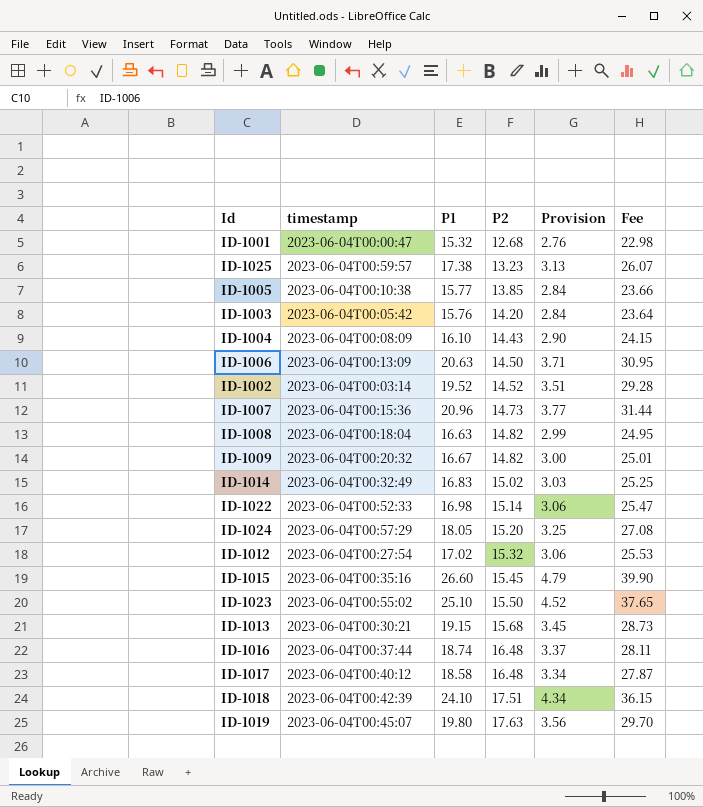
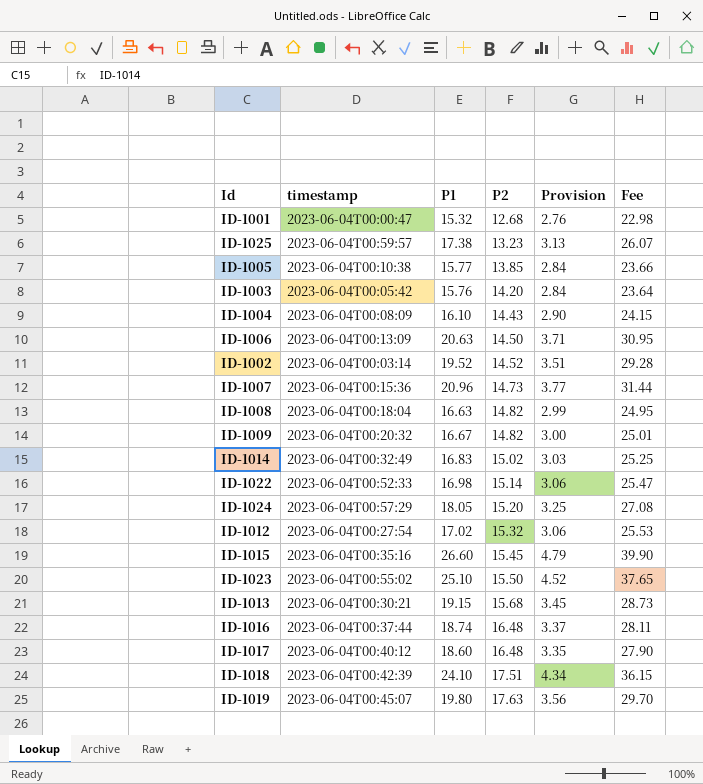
ID-1017 | P1: 18.58 -> 18.60
ID-1017 | Provision: 3.34 -> 3.35
ID-1017 | Fee: 27.87 -> 27.90

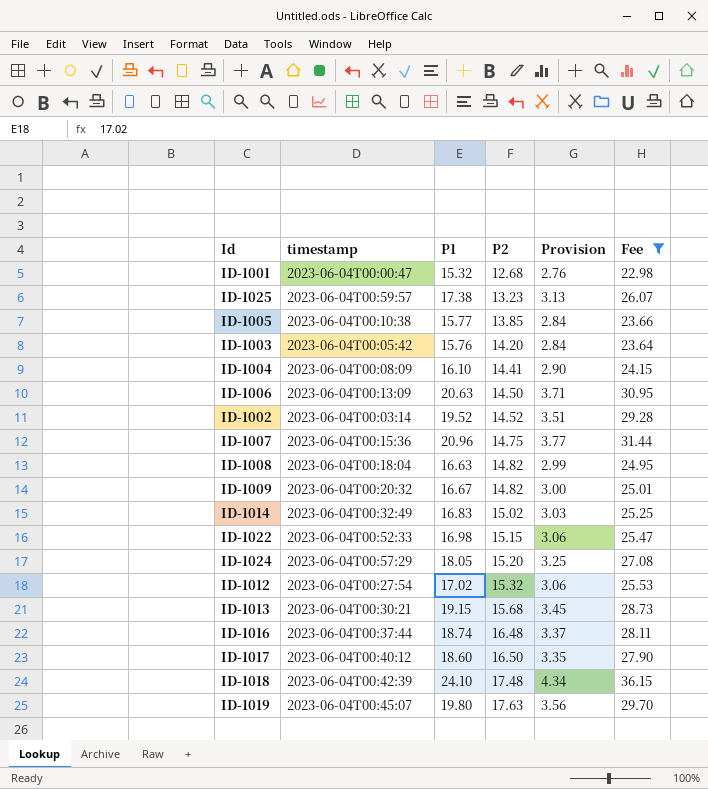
filter: none -> Fee <= 36.15
ID-1004 | P2: 14.43 -> 14.41
ID-1007 | P2: 14.73 -> 14.75
ID-1022 | P2: 15.14 -> 15.15
ID-1017 | P2: 16.48 -> 16.50
ID-1018 | P2: 17.51 -> 17.48

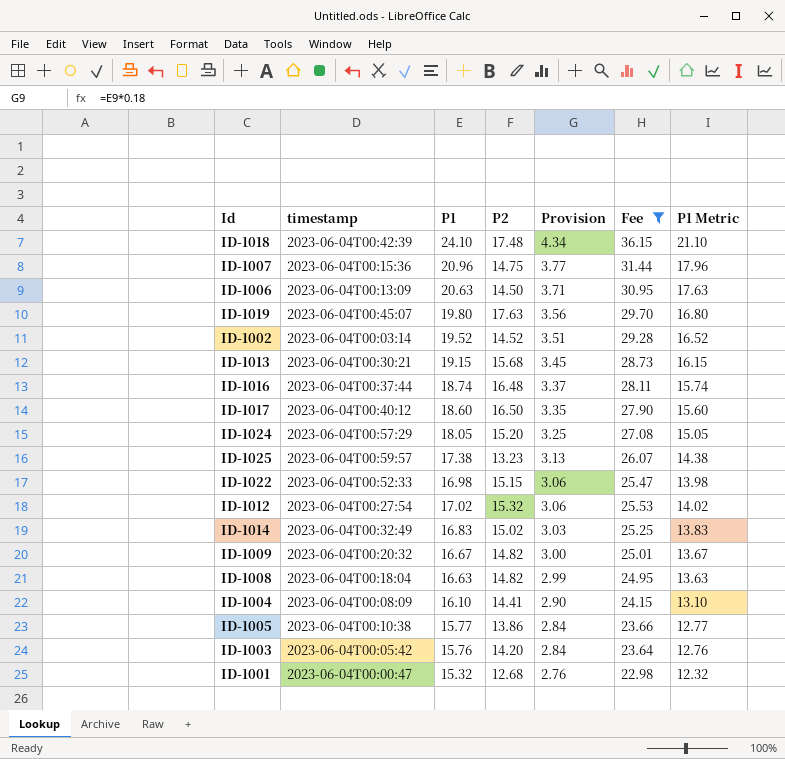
row order: P2 ascending -> Provision descending
column P1 Metric | formula: none -> [P1] - 3
ID-1005 | P2: 13.85 -> 13.86

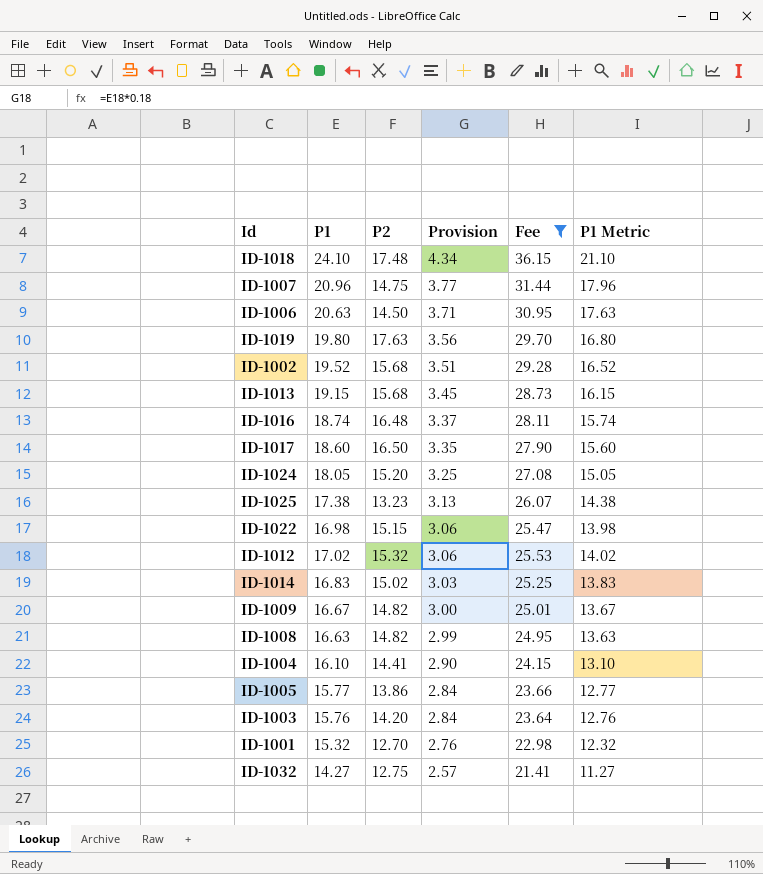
column timestamp | position: 2 -> none
ID-1002 | P2: 14.52 -> 15.68
ID-1001 | P2: 12.68 -> 12.70
row ID-1032: none -> 14.27 | 12.75 | 2.57 | 21.41 | 11.27

